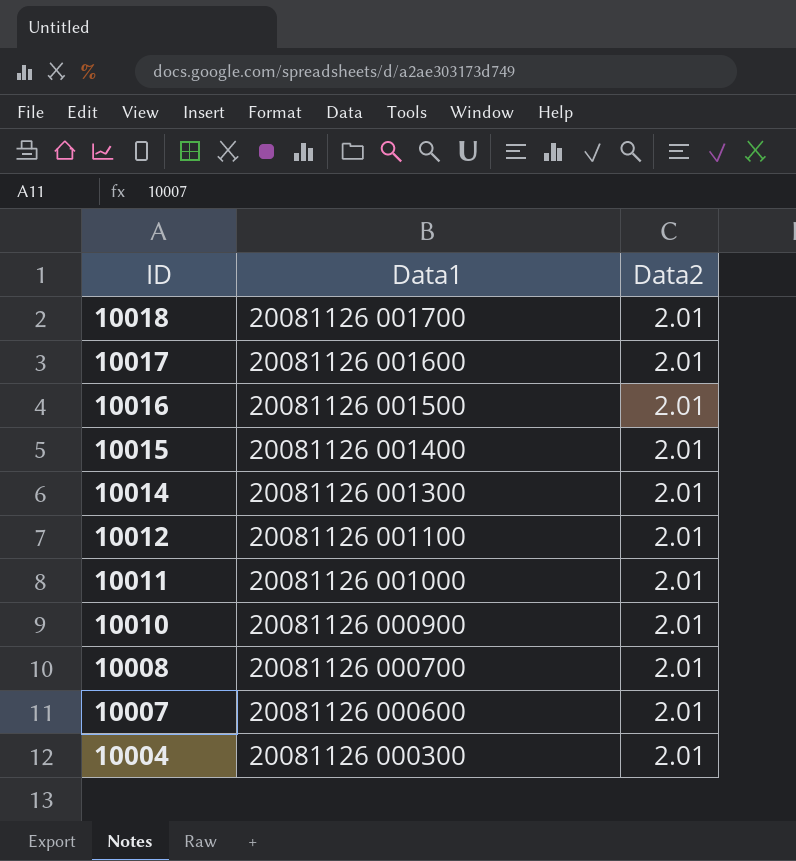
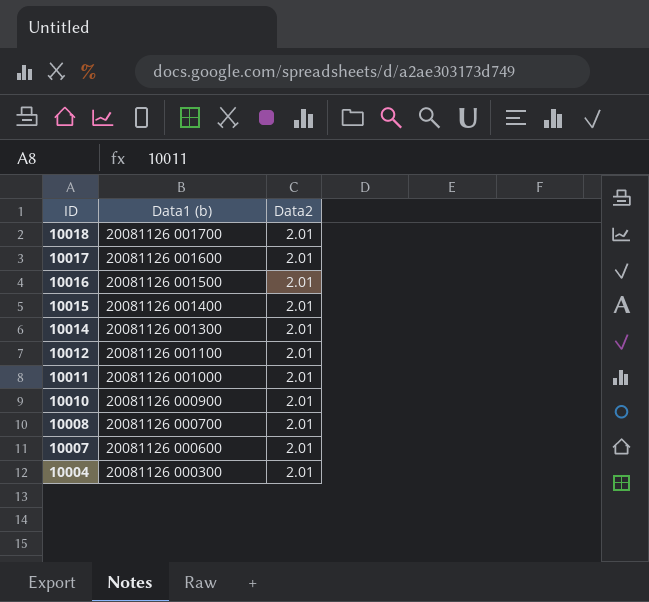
column name: Data1 -> Data1 (b)

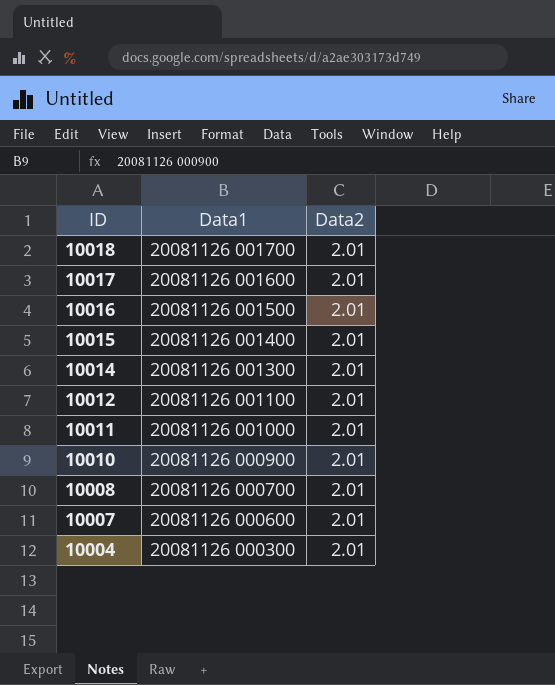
column name: Data1 (b) -> Data1

